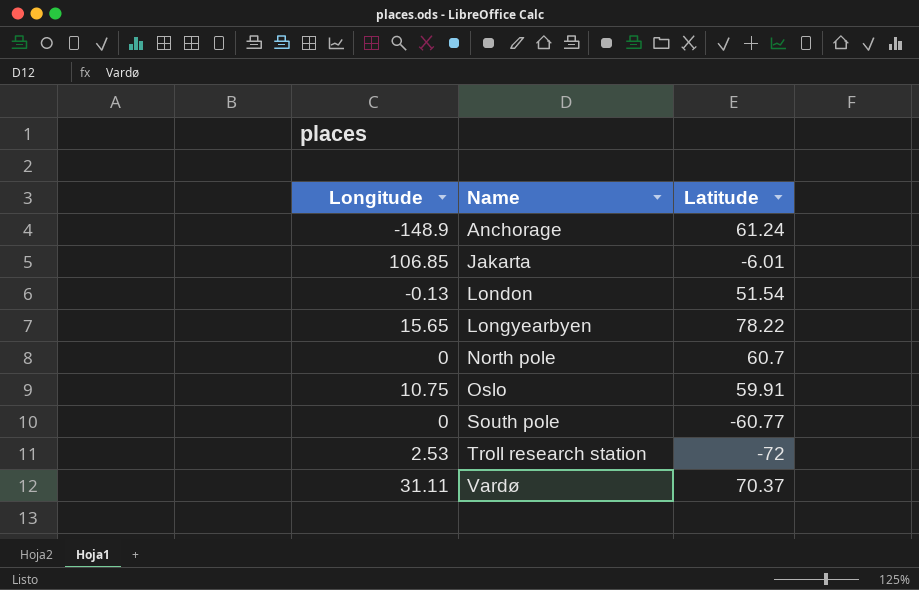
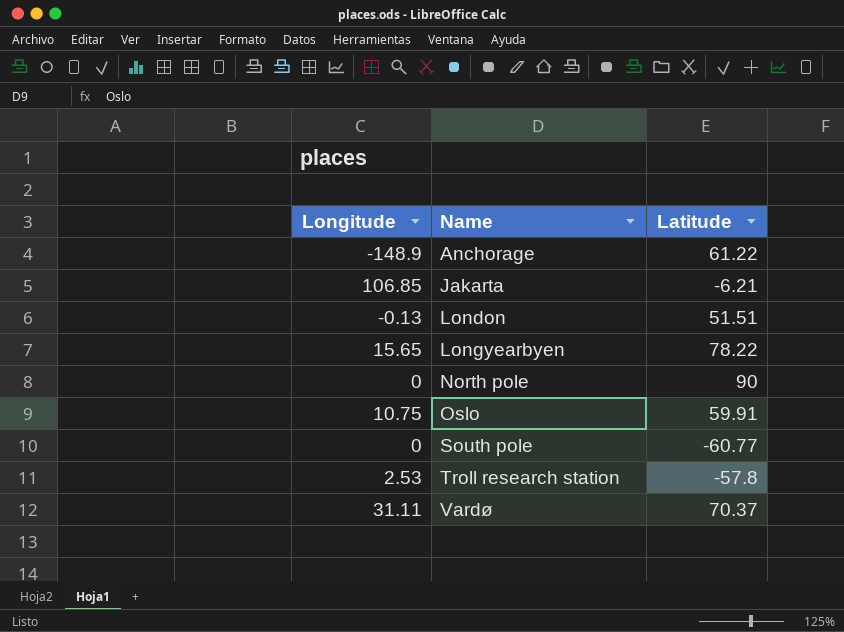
Anchorage | Latitude: 61.24 -> 61.22
Jakarta | Latitude: -6.01 -> -6.21
London | Latitude: 51.54 -> 51.51
North pole | Latitude: 60.7 -> 90
Troll research station | Latitude: -72 -> -57.8

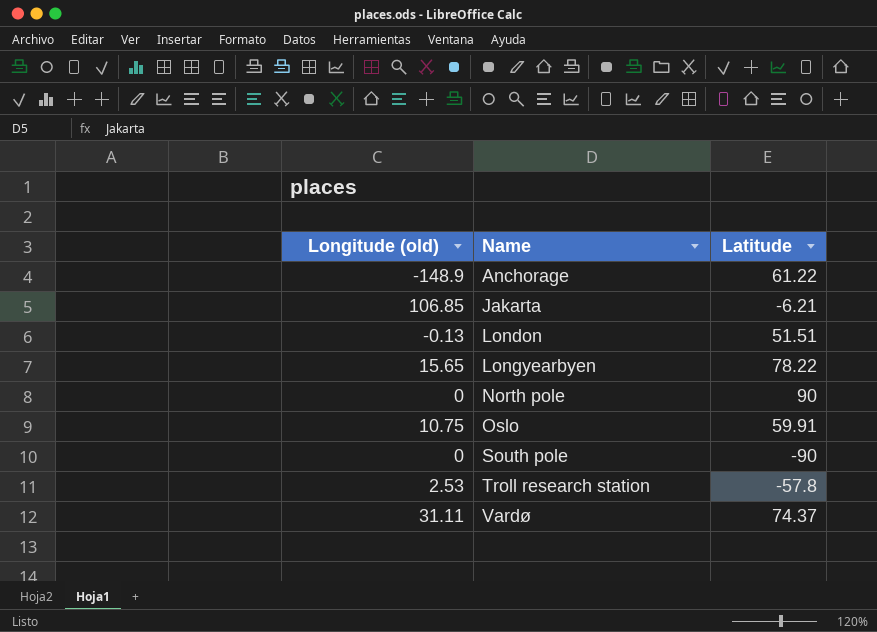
column name: Longitude -> Longitude (old)
South pole | Latitude: -60.77 -> -90
Vardø | Latitude: 70.37 -> 74.37

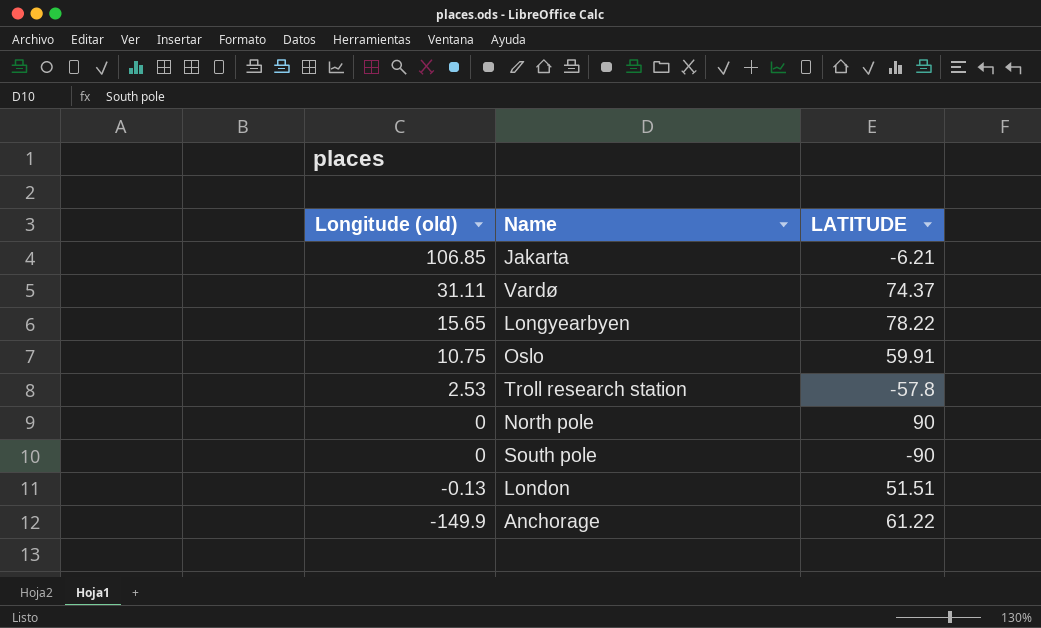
row order: Name ascending -> Longitude (old) descending
column name: Latitude -> LATITUDE
Anchorage | Longitude (old): -148.9 -> -149.9

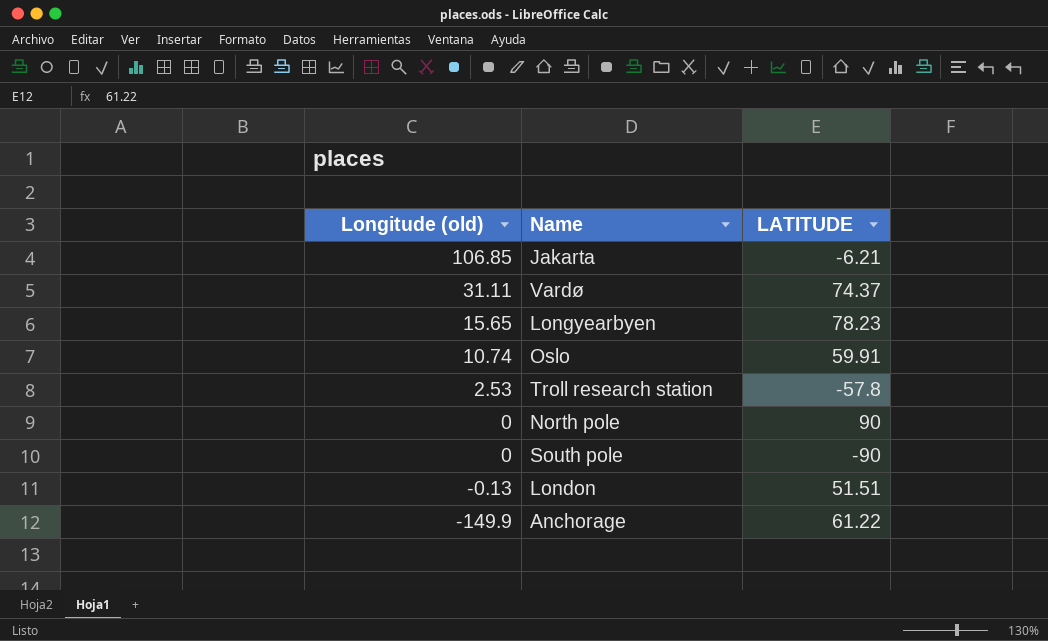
Longyearbyen | LATITUDE: 78.22 -> 78.23
Oslo | Longitude (old): 10.75 -> 10.74

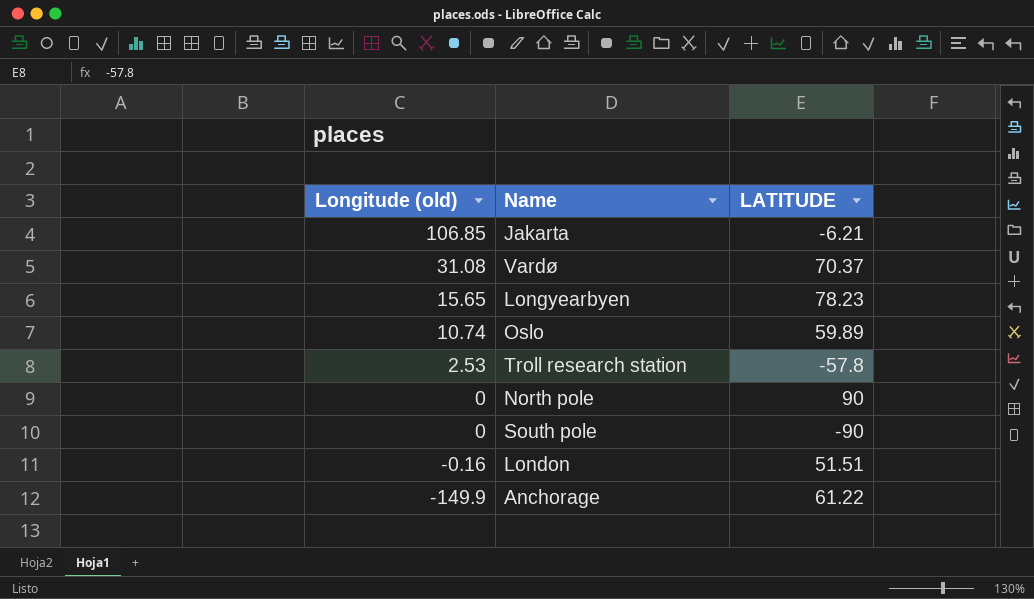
Vardø | Longitude (old): 31.11 -> 31.08
Vardø | LATITUDE: 74.37 -> 70.37
Oslo | LATITUDE: 59.91 -> 59.89
London | Longitude (old): -0.13 -> -0.16

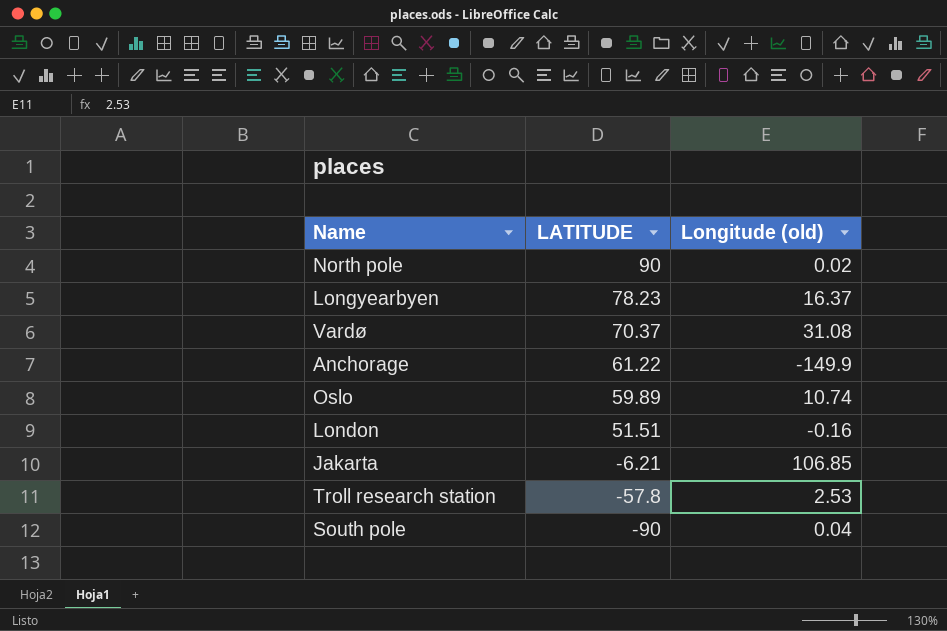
row order: Longitude (old) descending -> LATITUDE descending
column Longitude (old) | position: 1 -> 3
North pole | Longitude (old): 0 -> 0.02
Longyearbyen | Longitude (old): 15.65 -> 16.37
South pole | Longitude (old): 0 -> 0.04

